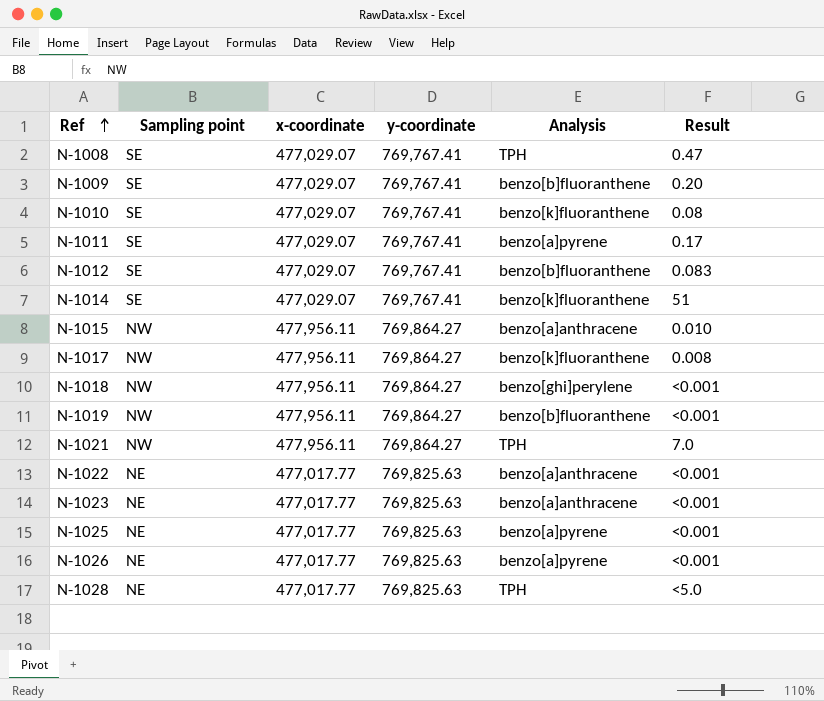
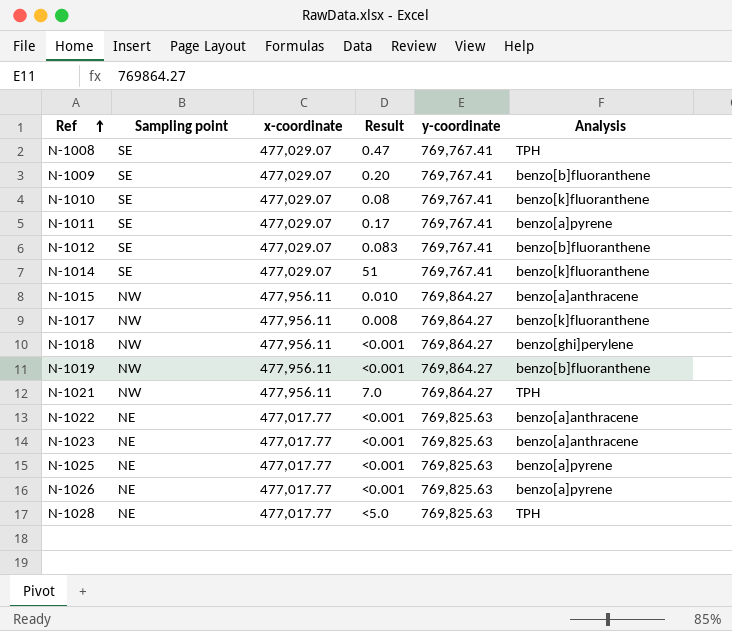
column Result | position: 6 -> 4

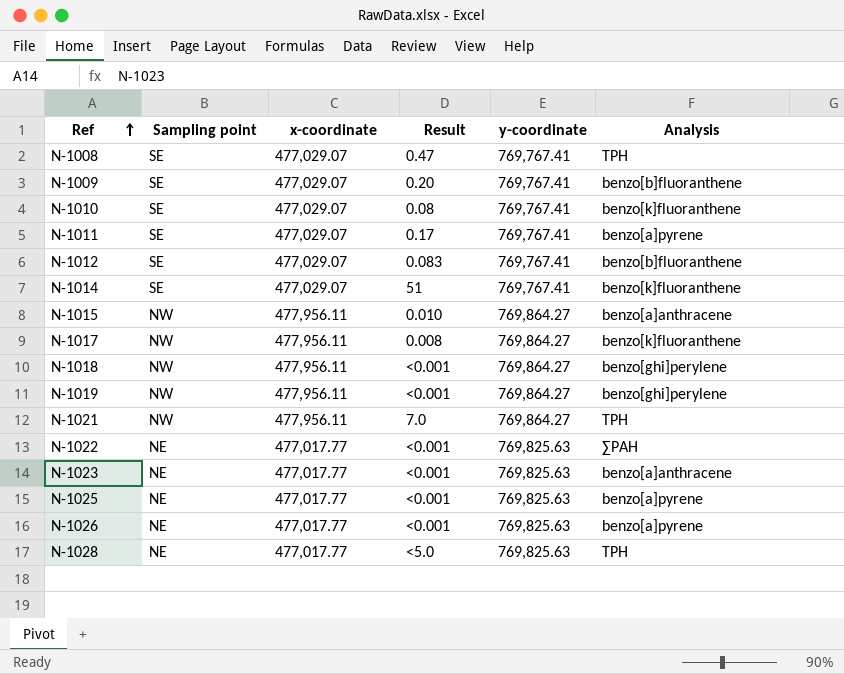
N-1019 | Analysis: benzo[b]fluoranthene -> benzo[ghi]perylene
N-1022 | Analysis: benzo[a]anthracene -> ∑PAH

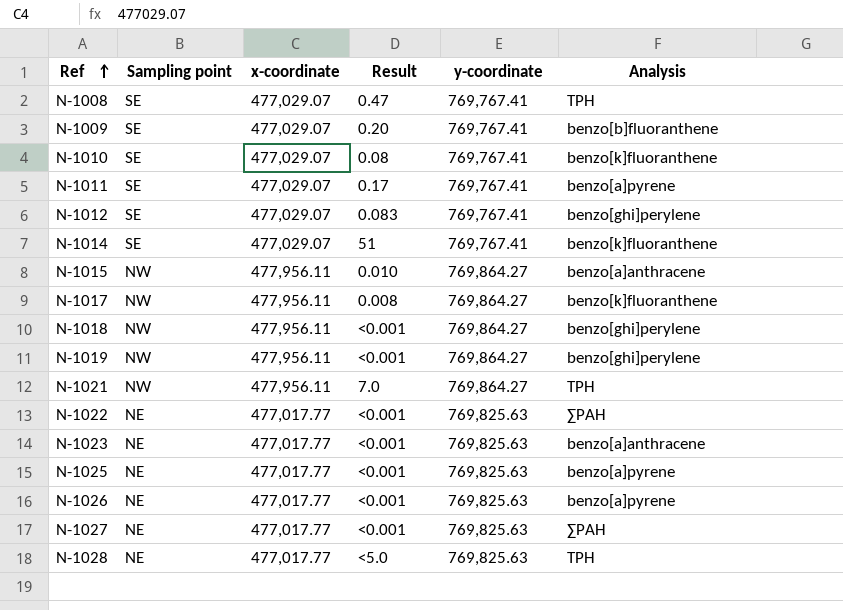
N-1012 | Analysis: benzo[b]fluoranthene -> benzo[ghi]perylene
row N-1027: none -> NE | 477,017.77 | <0.001 | 769,825.63 | ∑PAH

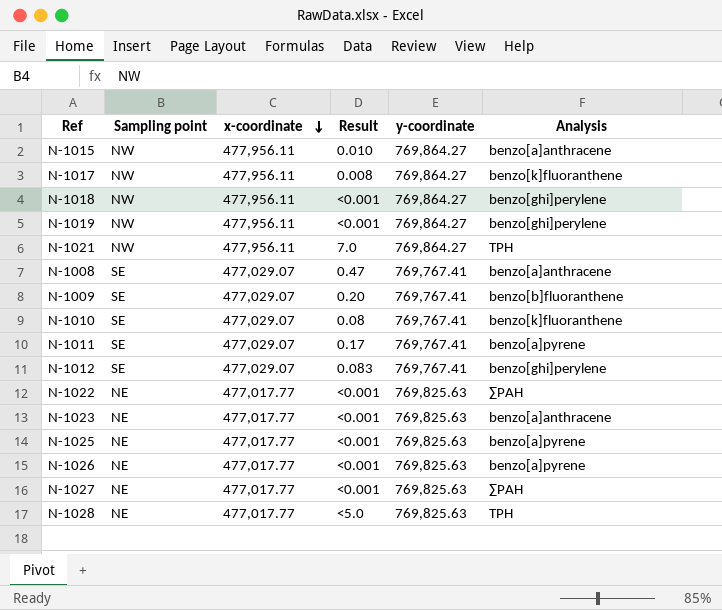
row order: Ref ascending -> x-coordinate descending
row N-1014: SE | 477,029.07 | 51 | 769,767.41 | benzo[k]fluoranthene -> none
N-1008 | Analysis: TPH -> benzo[a]anthracene

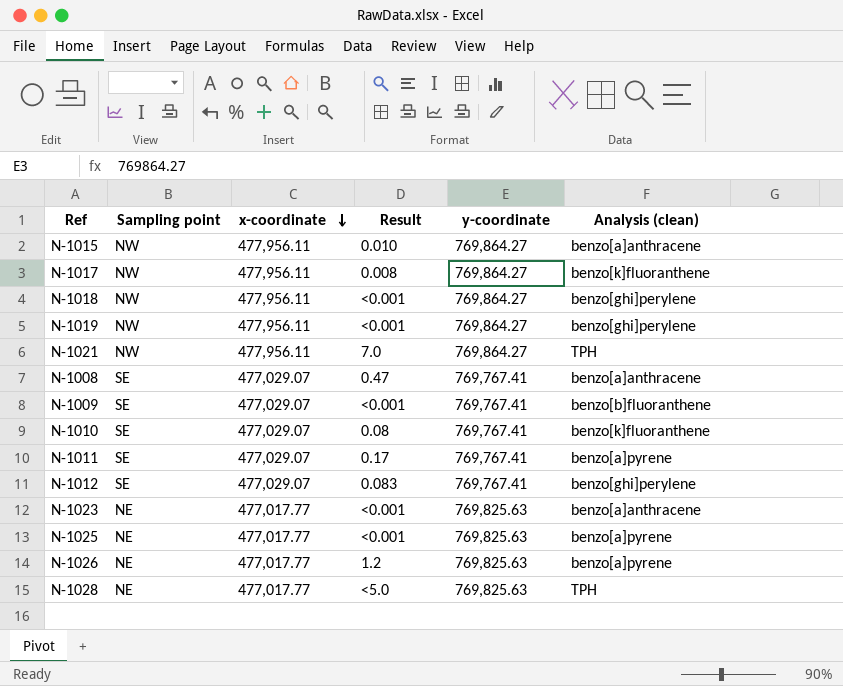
column name: Analysis -> Analysis (clean)
row N-1022: NE | 477,017.77 | <0.001 | 769,825.63 | ∑PAH -> none
row N-1027: NE | 477,017.77 | <0.001 | 769,825.63 | ∑PAH -> none
N-1009 | Result: 0.20 -> <0.001
N-1026 | Result: <0.001 -> 1.2

